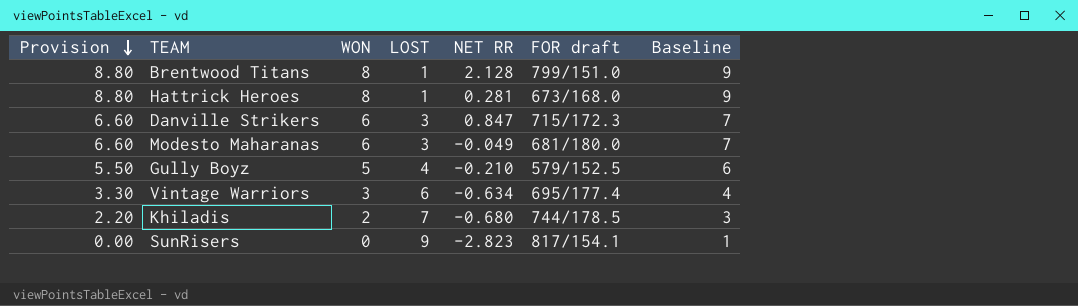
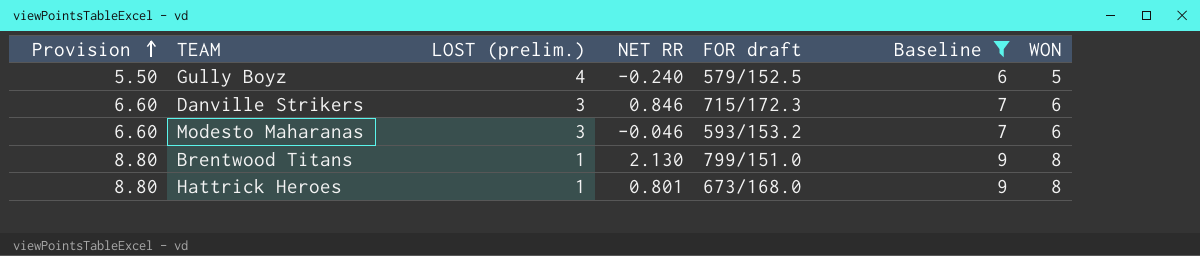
filter: none -> Baseline >= 6
row order: Provision descending -> Provision ascending
column name: LOST -> LOST (prelim.)
column WON | position: 3 -> 7
Gully Boyz | NET RR: -0.210 -> -0.240
Danville Strikers | NET RR: 0.847 -> 0.846
Modesto Maharanas | NET RR: -0.049 -> -0.046
Modesto Maharanas | FOR draft: 681/180.0 -> 593/153.2
Brentwood Titans | NET RR: 2.128 -> 2.130
Hattrick Heroes | NET RR: 0.281 -> 0.801

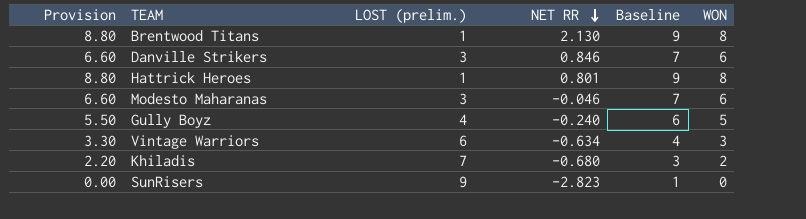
filter: Baseline >= 6 -> none
row order: Provision ascending -> NET RR descending
column FOR draft | position: 5 -> none

